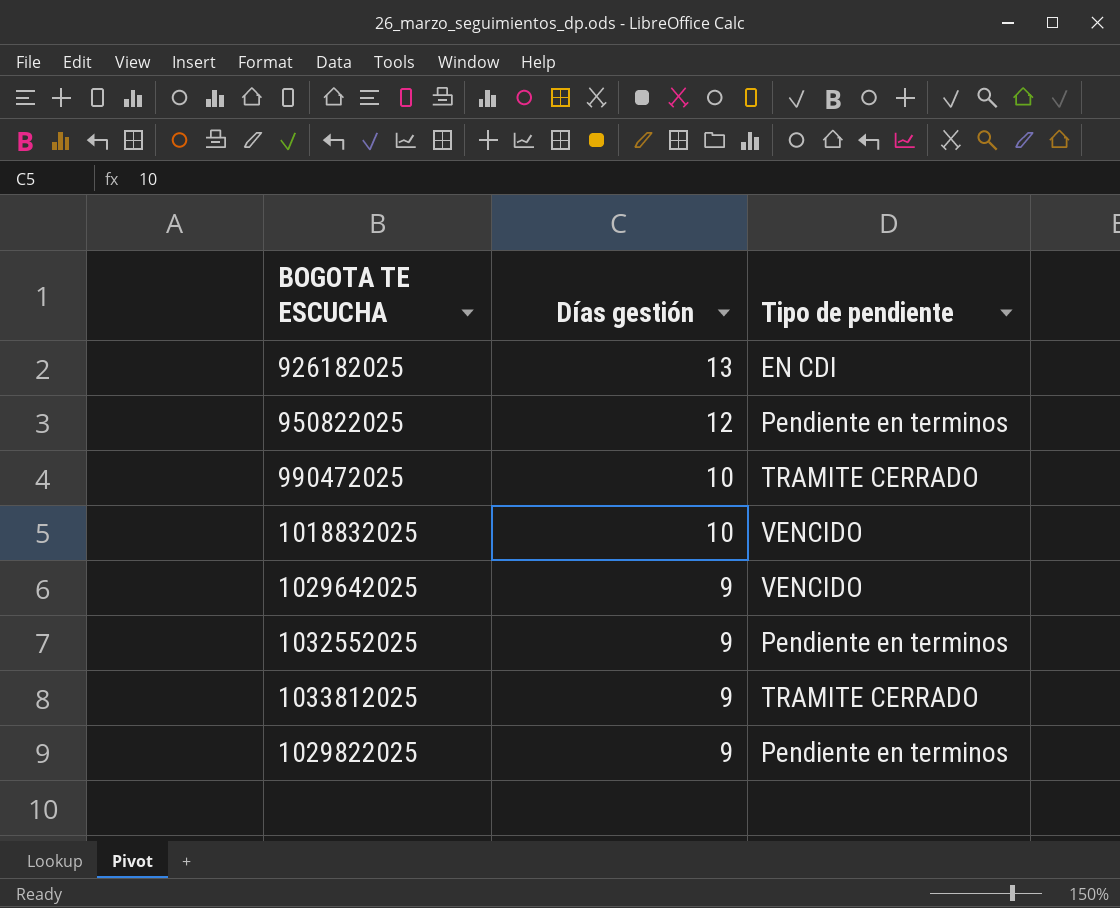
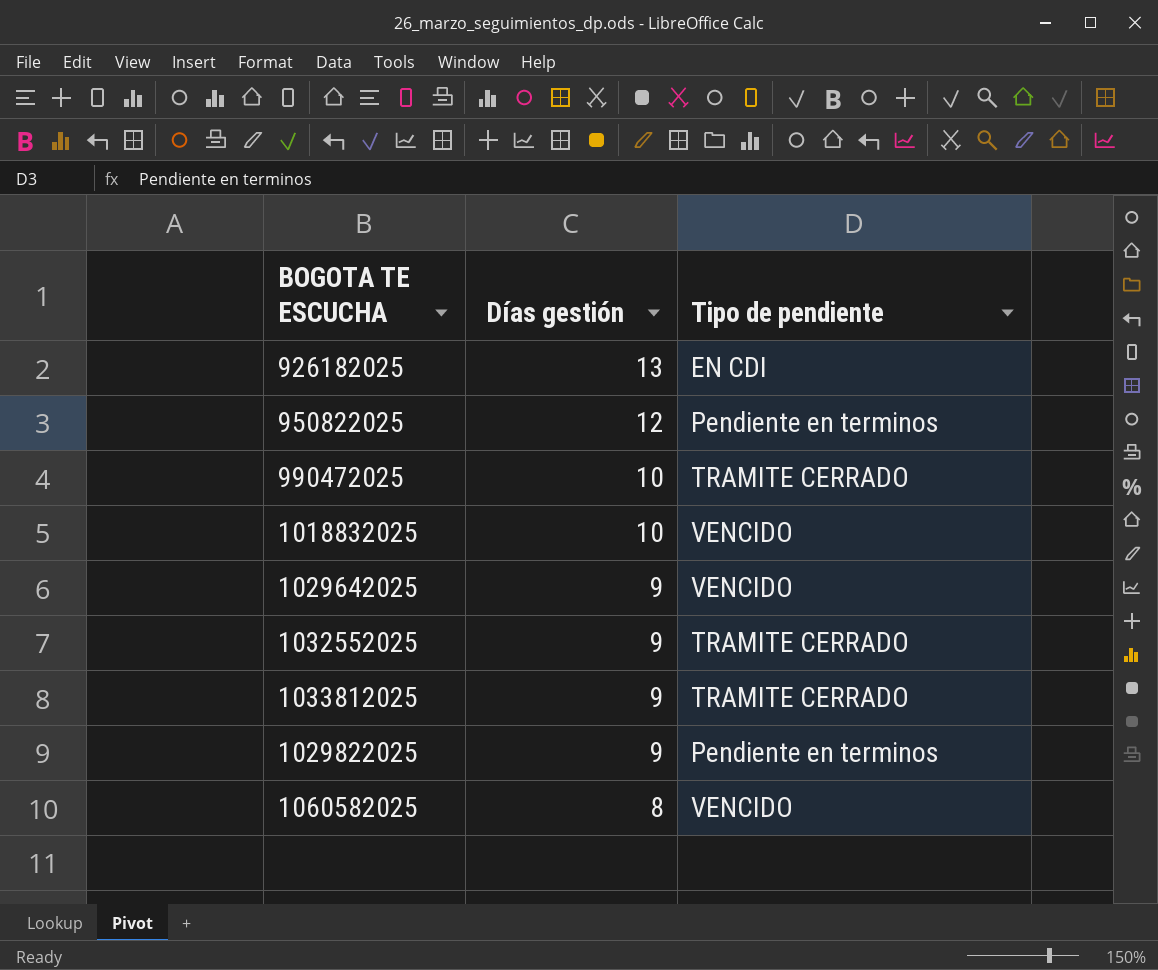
1032552025 | Tipo de pendiente: Pendiente en terminos -> TRAMITE CERRADO
row 1060582025: none -> 8 | VENCIDO

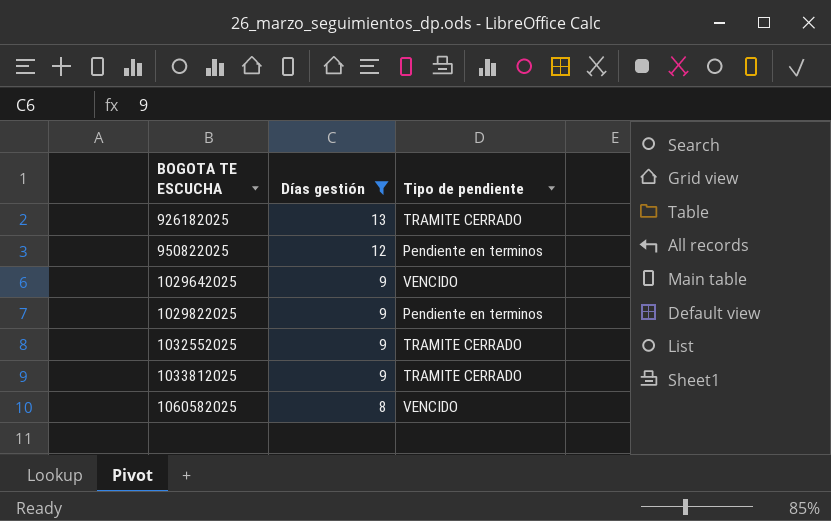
filter: none -> Días gestión != 10
row order: Días gestión descending -> BOGOTA TE ESCUCHA ascending
926182025 | Tipo de pendiente: EN CDI -> TRAMITE CERRADO

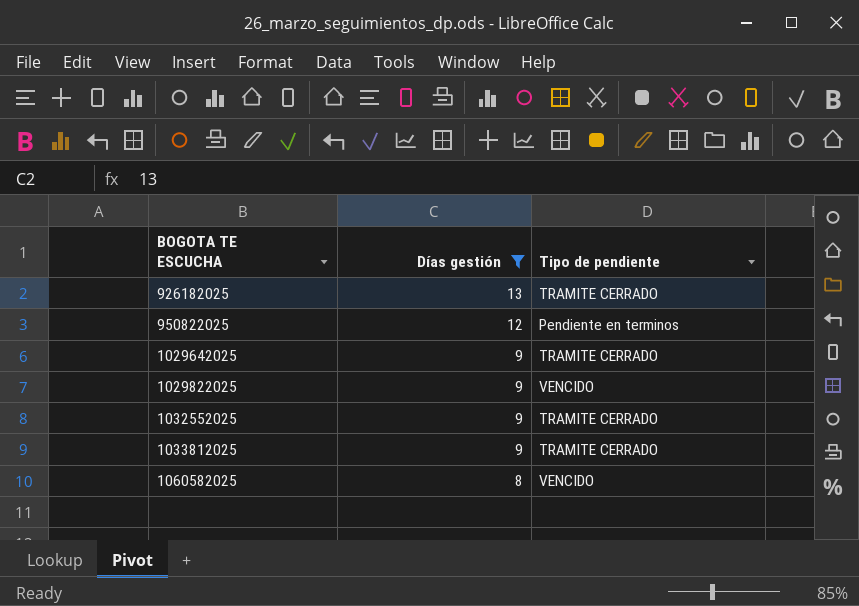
1029642025 | Tipo de pendiente: VENCIDO -> TRAMITE CERRADO
1029822025 | Tipo de pendiente: Pendiente en terminos -> VENCIDO

